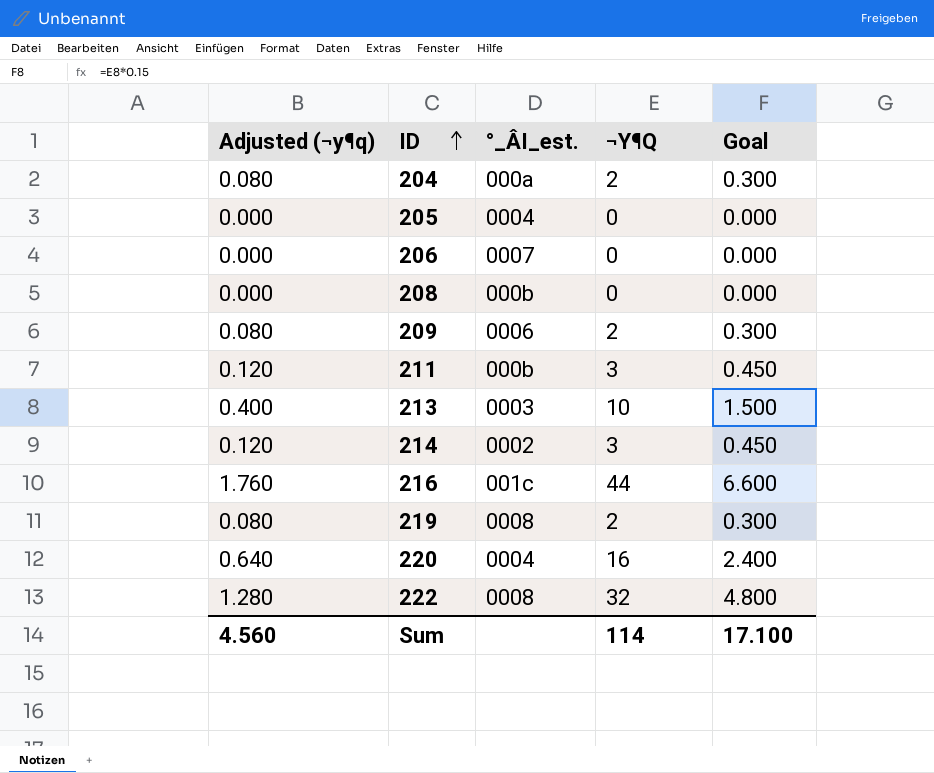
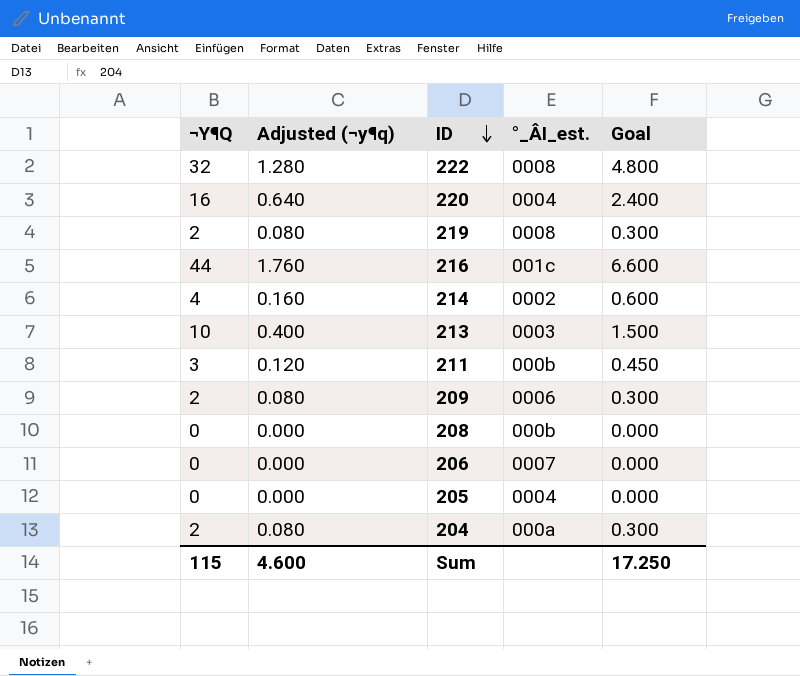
row order: ID ascending -> ID descending
column ¬Y¶Q | position: 4 -> 1
214 | ¬Y¶Q: 3 -> 4
214 | Adjusted (¬y¶q): 0.120 -> 0.160
214 | Goal: 0.450 -> 0.600
Sum | ¬Y¶Q: 114 -> 115
Sum | Adjusted (¬y¶q): 4.560 -> 4.600
Sum | Goal: 17.100 -> 17.250

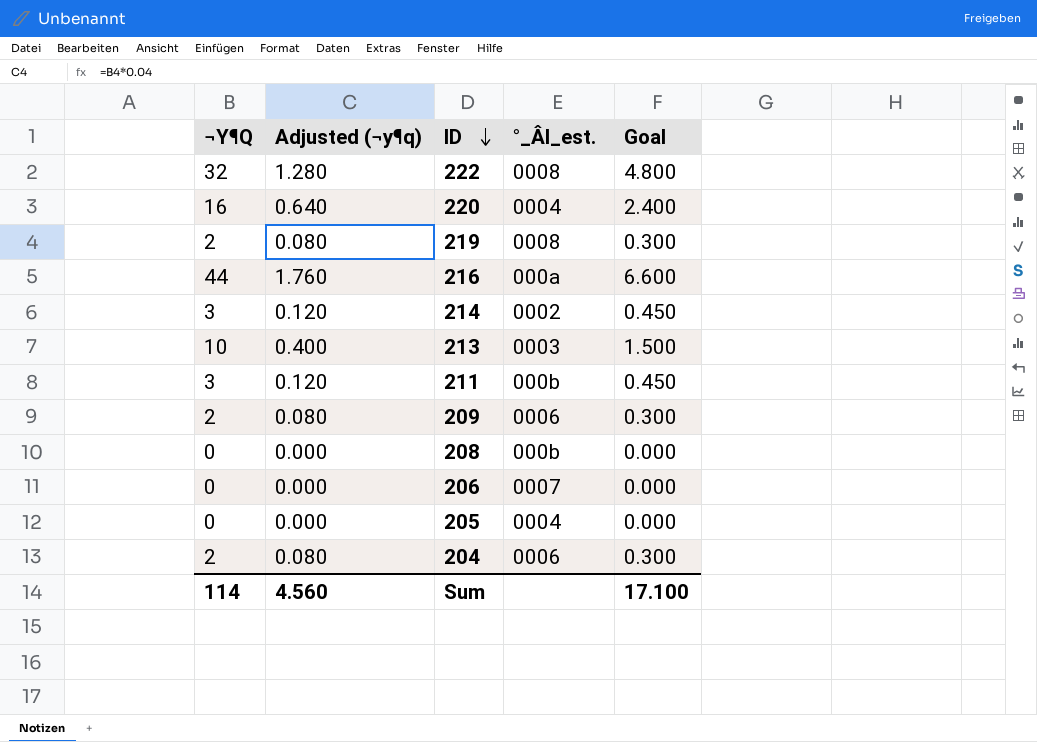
216 | °_ÂI_est.: 001c -> 000a
214 | ¬Y¶Q: 4 -> 3
214 | Adjusted (¬y¶q): 0.160 -> 0.120
214 | Goal: 0.600 -> 0.450
204 | °_ÂI_est.: 000a -> 0006
Sum | ¬Y¶Q: 115 -> 114
Sum | Adjusted (¬y¶q): 4.600 -> 4.560
Sum | Goal: 17.250 -> 17.100

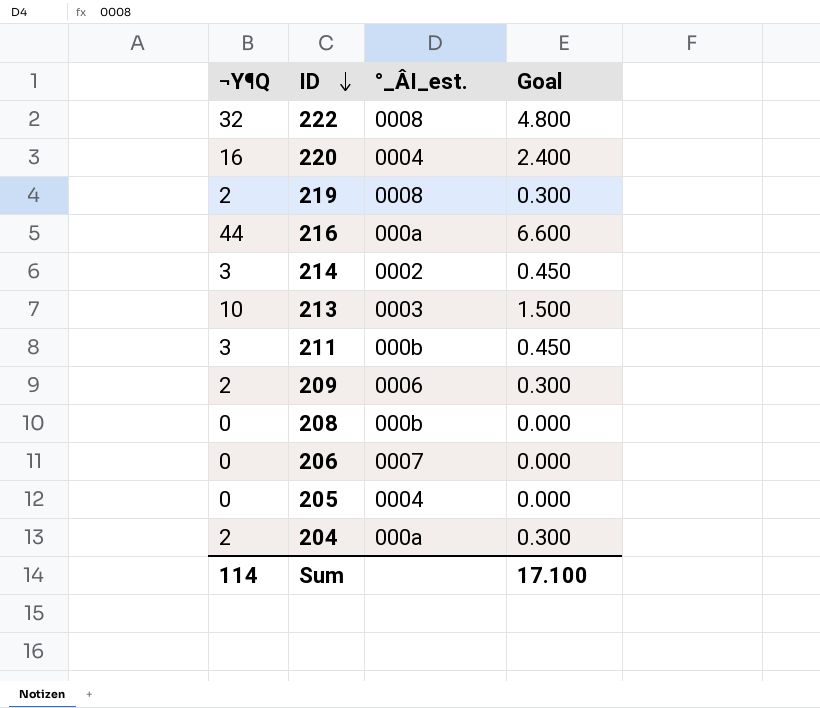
column Adjusted (¬y¶q) | formula: [¬Y¶Q] * 0.04 -> none
204 | °_ÂI_est.: 0006 -> 000a

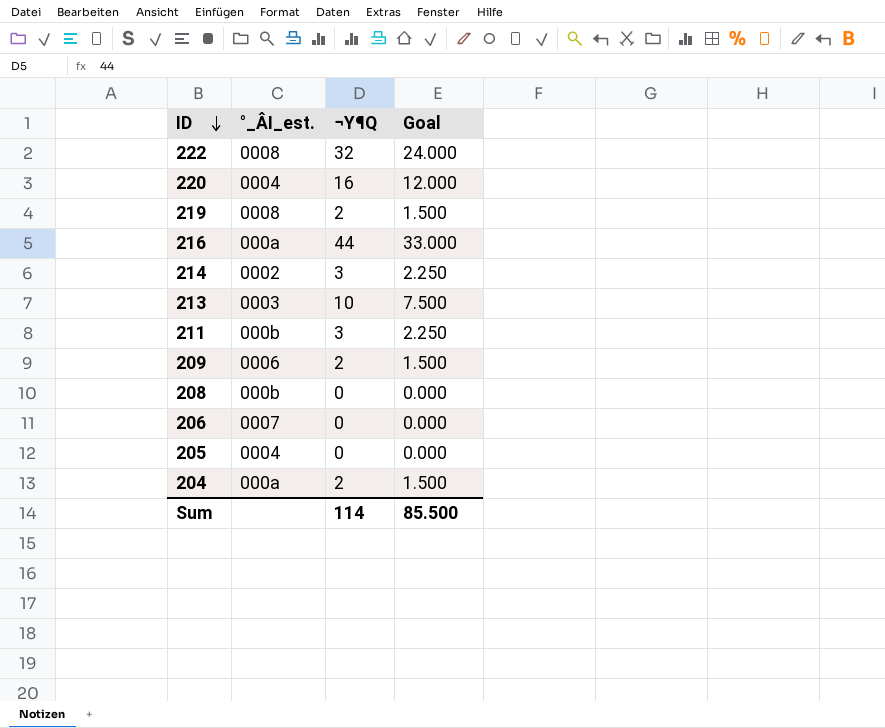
column ¬Y¶Q | position: 1 -> 3
column Goal | formula: [¬Y¶Q] * 0.15 -> [¬Y¶Q] * 0.75
Sum | Goal: 17.100 -> 85.500

